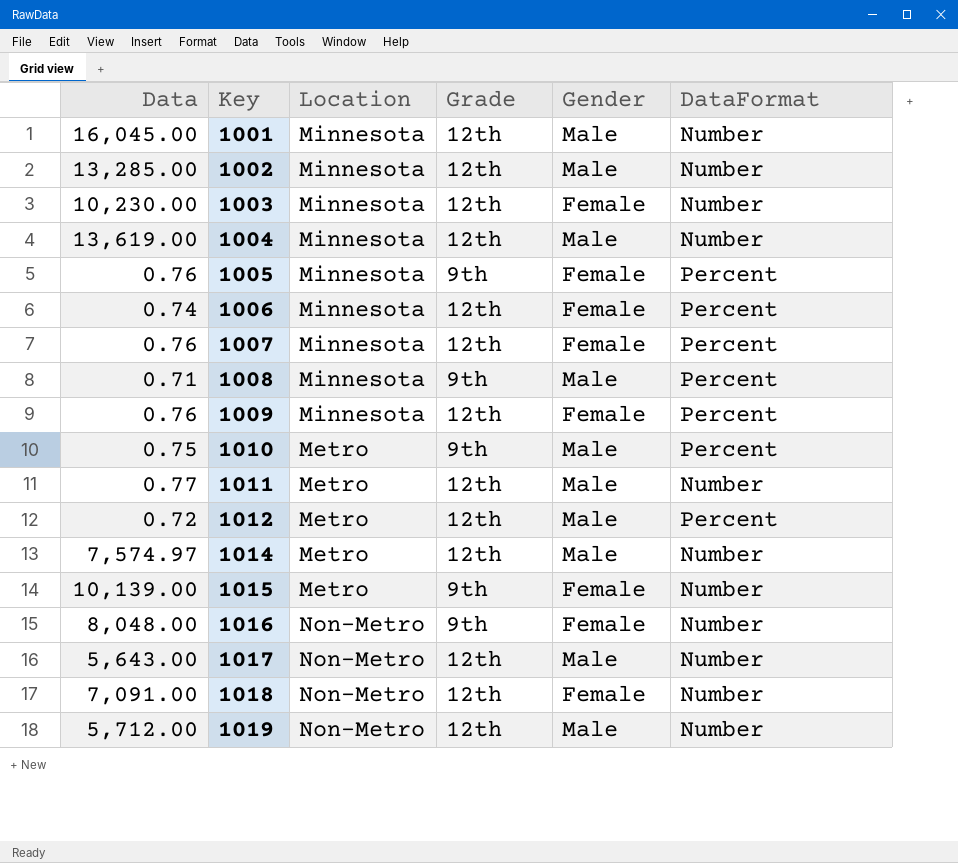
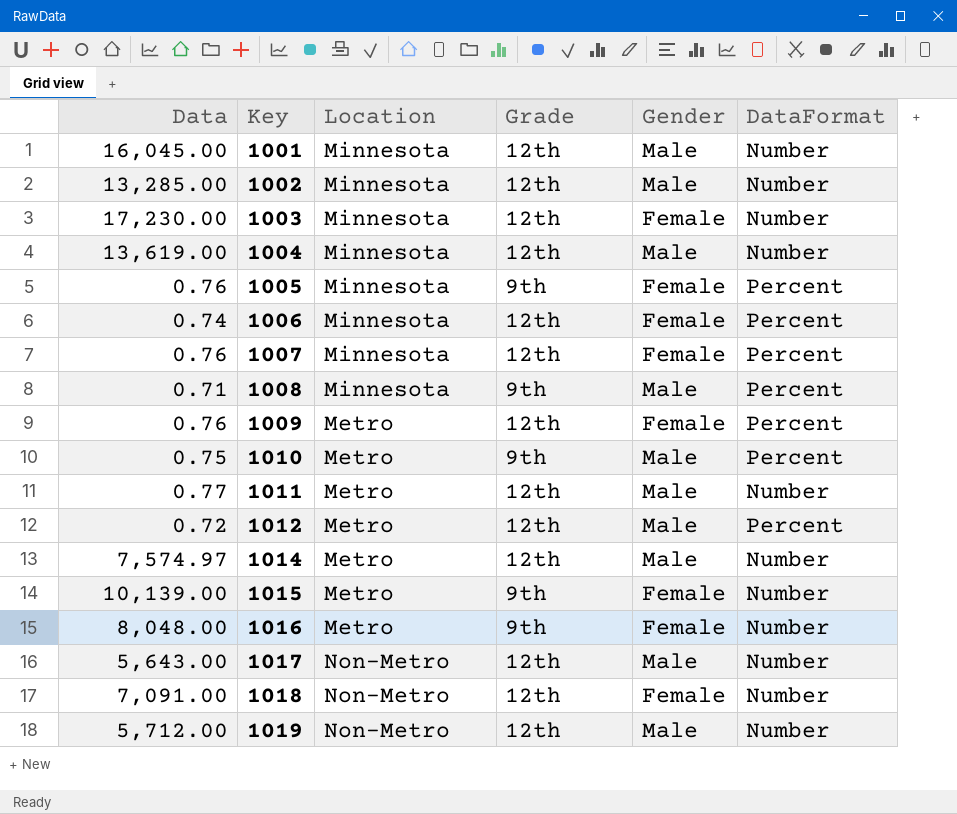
1003 | Data: 10,230.00 -> 17,230.00
1009 | Location: Minnesota -> Metro
1016 | Location: Non-Metro -> Metro

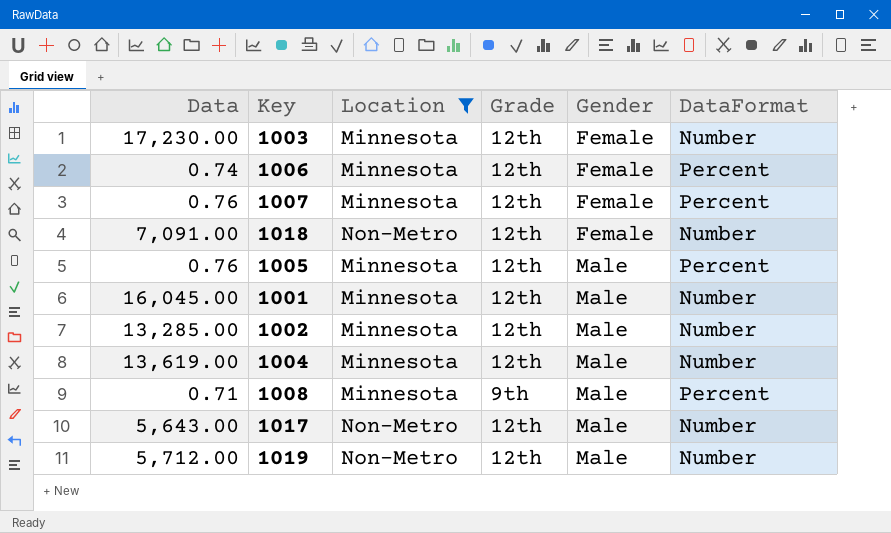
filter: none -> Location != Metro
row order: Key ascending -> Gender ascending
1005 | Grade: 9th -> 12th
1005 | Gender: Female -> Male

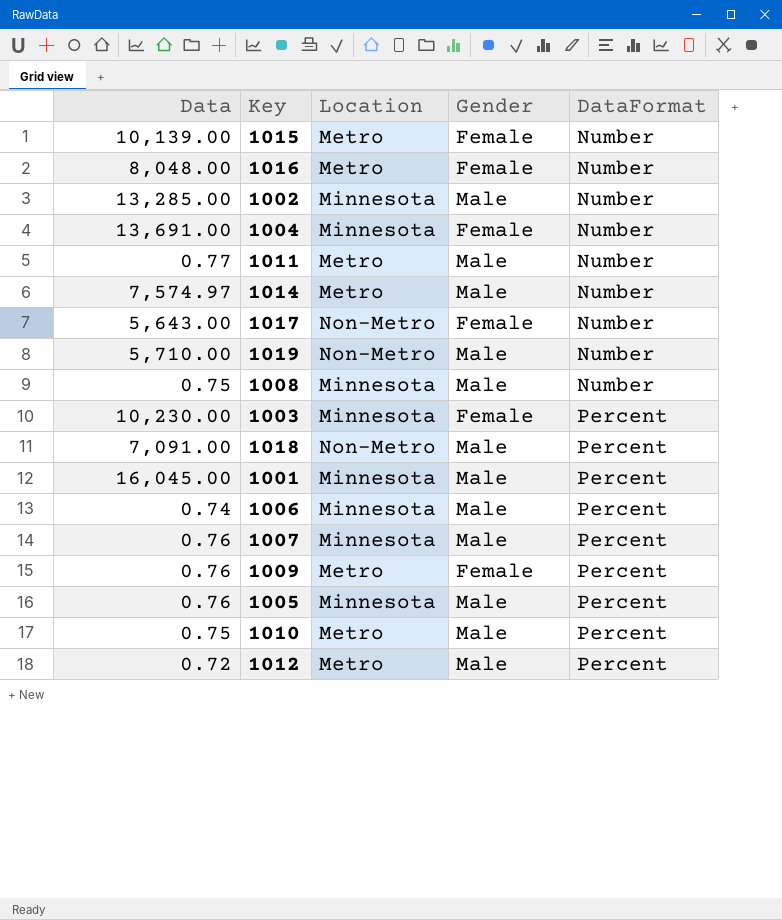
filter: Location != Metro -> none
row order: Gender ascending -> DataFormat ascending
column Grade | position: 4 -> none
1004 | Data: 13,619.00 -> 13,691.00
1004 | Gender: Male -> Female
1017 | Gender: Male -> Female
1019 | Data: 5,712.00 -> 5,710.00
1008 | Data: 0.71 -> 0.75
1008 | DataFormat: Percent -> Number
1003 | Data: 17,230.00 -> 10,230.00
1003 | DataFormat: Number -> Percent
1018 | Gender: Female -> Male
1018 | DataFormat: Number -> Percent
1001 | DataFormat: Number -> Percent
1006 | Gender: Female -> Male
1007 | Gender: Female -> Male

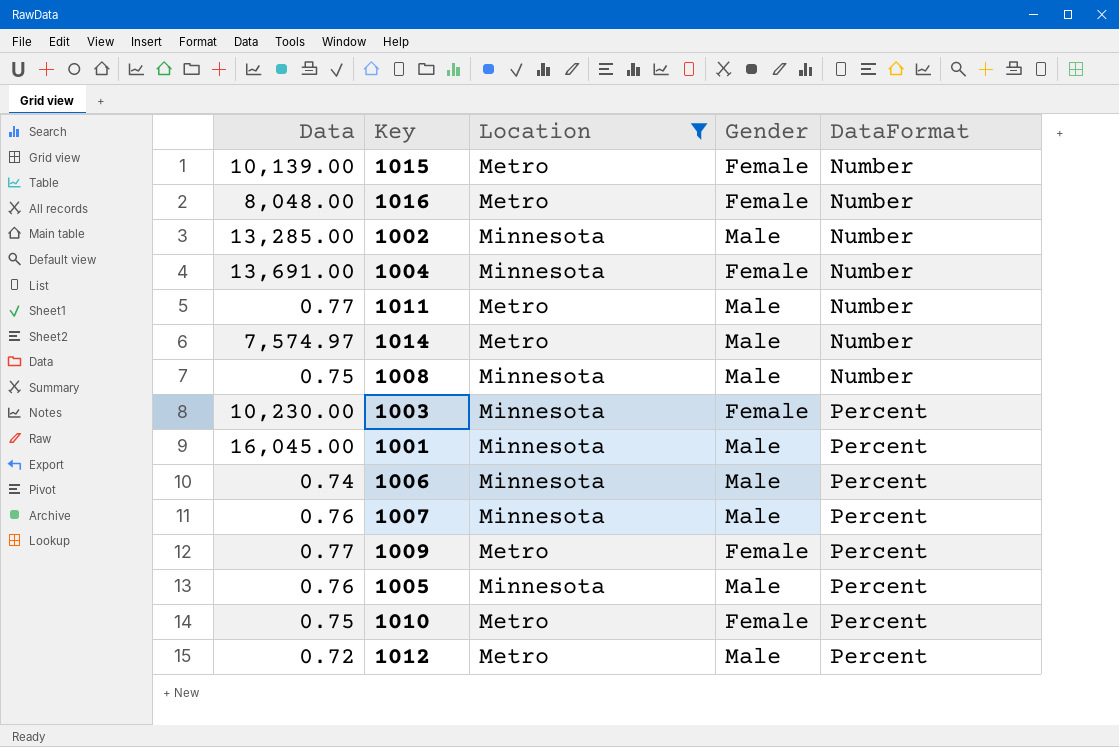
filter: none -> Location != Non-Metro
1009 | Data: 0.76 -> 0.77
1010 | Gender: Male -> Female

